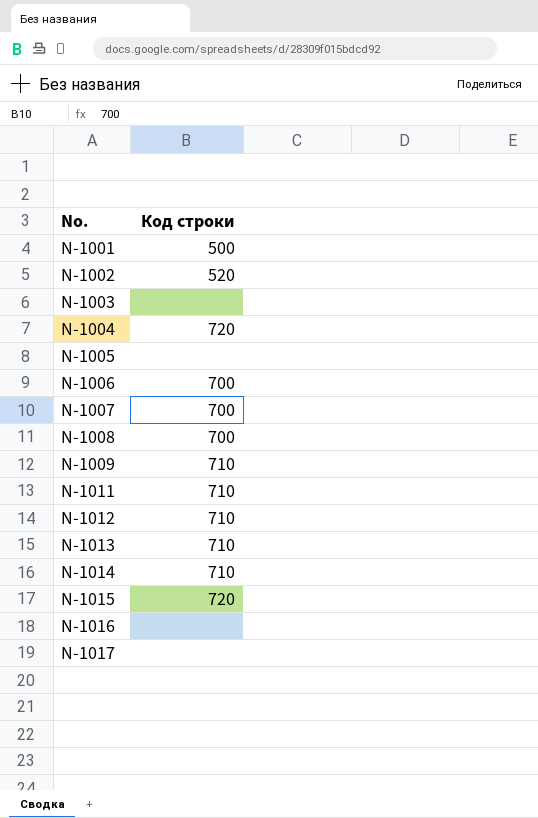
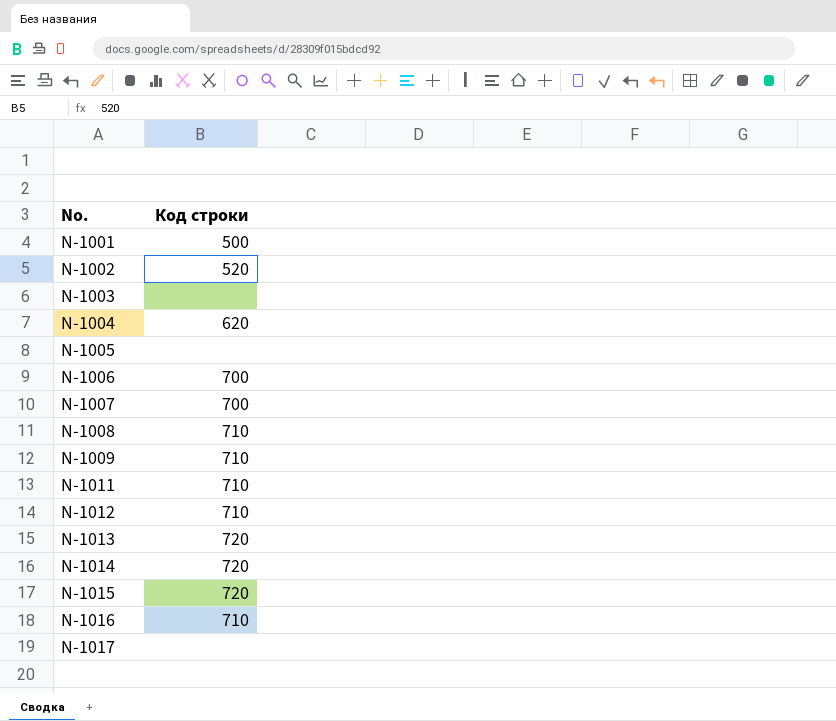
N-1004 | Код строки: 720 -> 620
N-1008 | Код строки: 700 -> 710
N-1013 | Код строки: 710 -> 720
N-1014 | Код строки: 710 -> 720
N-1016 | Код строки: none -> 710

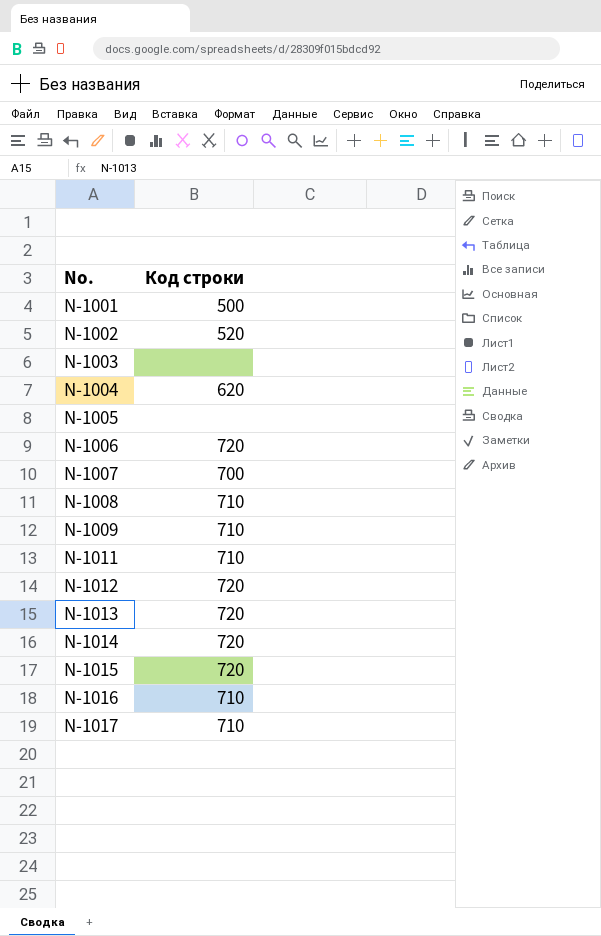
N-1006 | Код строки: 700 -> 720
N-1012 | Код строки: 710 -> 720
N-1017 | Код строки: none -> 710

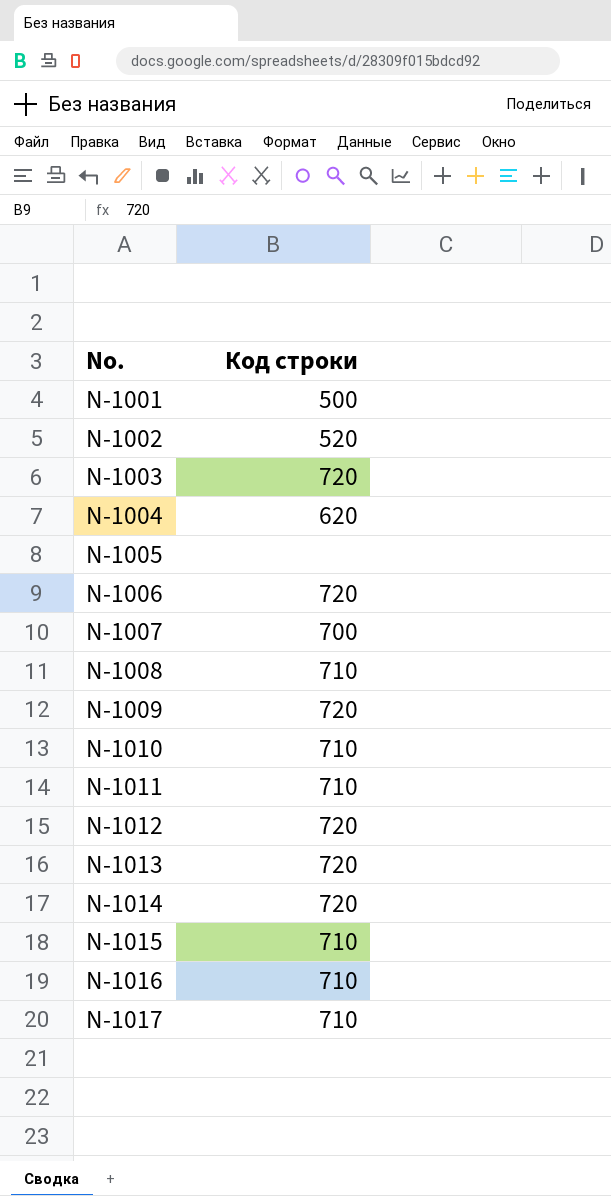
N-1003 | Код строки: none -> 720
N-1009 | Код строки: 710 -> 720
row N-1010: none -> 710
N-1015 | Код строки: 720 -> 710

